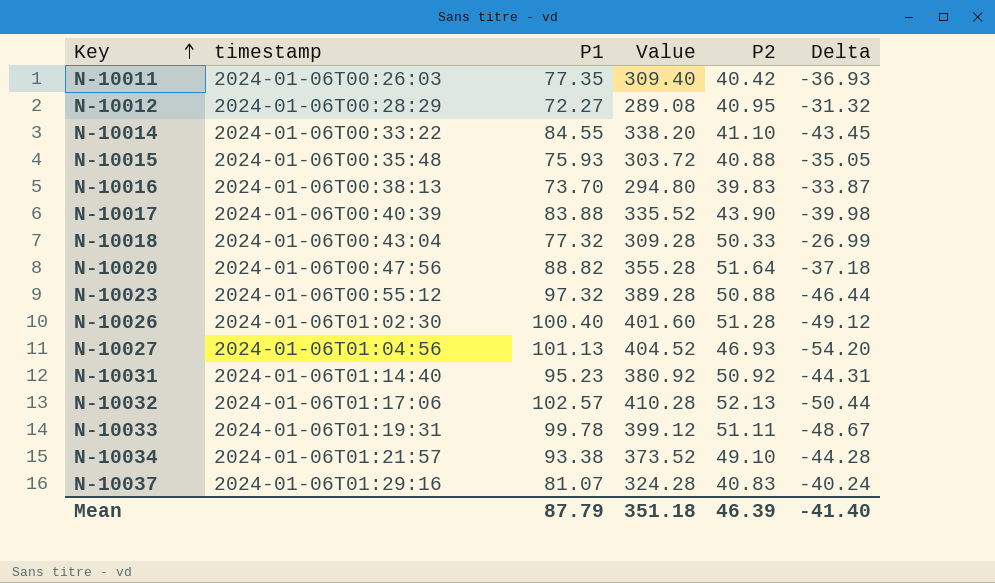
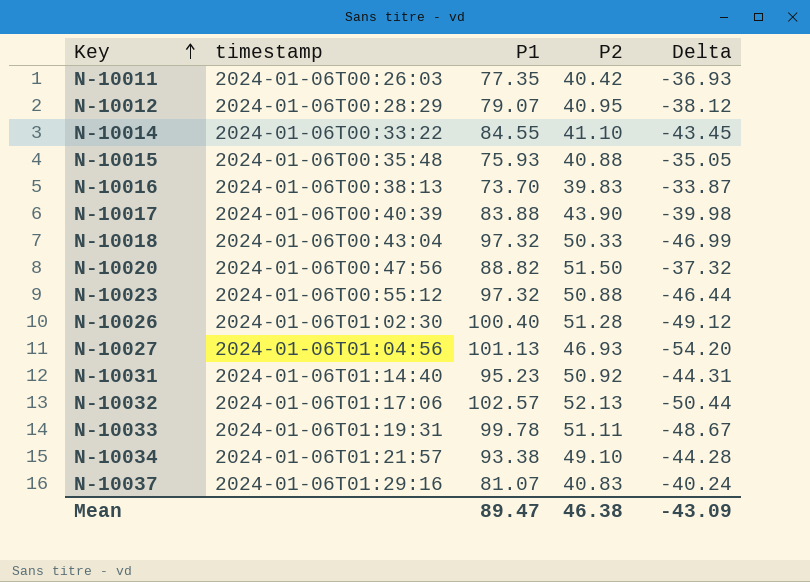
column Value | formula: [P1] * 4 -> none
N-10012 | P1: 72.27 -> 79.07
N-10012 | Delta: -31.32 -> -38.12
N-10018 | P1: 77.32 -> 97.32
N-10018 | Delta: -26.99 -> -46.99
N-10020 | P2: 51.64 -> 51.50
N-10020 | Delta: -37.18 -> -37.32
Mean | P1: 87.79 -> 89.47
Mean | P2: 46.39 -> 46.38
Mean | Delta: -41.40 -> -43.09

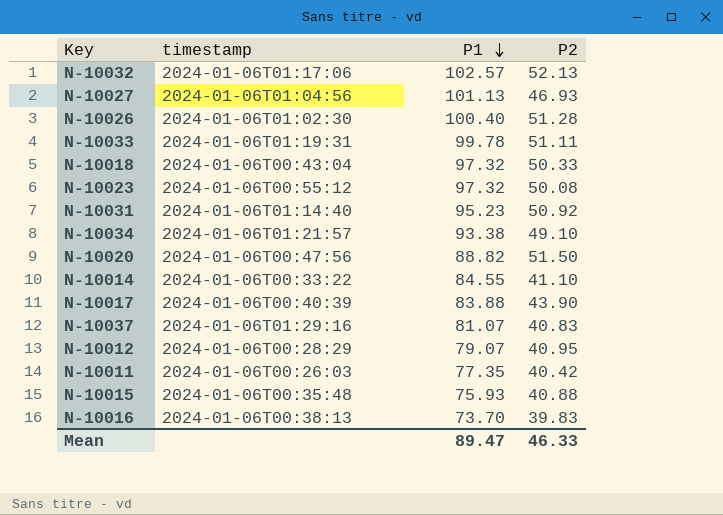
row order: Key ascending -> P1 descending
column Delta | formula: [P2] - [P1] -> none
N-10023 | P2: 50.88 -> 50.08
Mean | P2: 46.38 -> 46.33

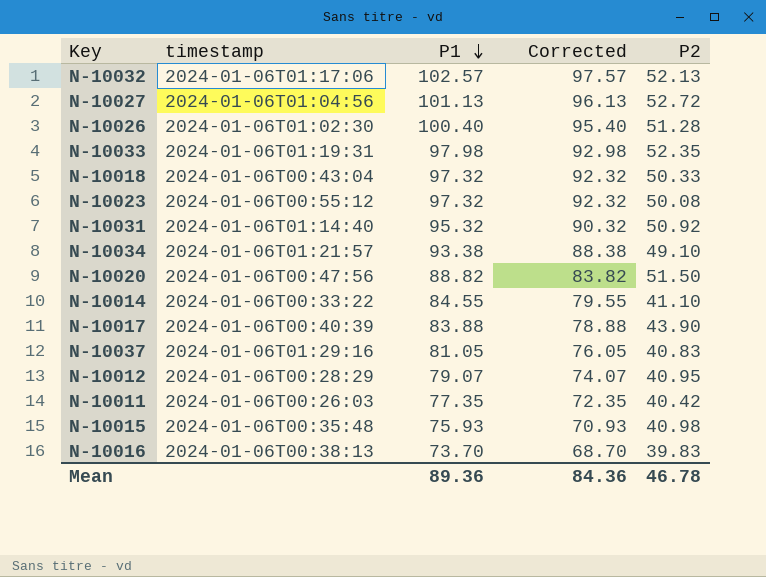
column Corrected | formula: none -> [P1] - 5
N-10027 | P2: 46.93 -> 52.72
N-10033 | P1: 99.78 -> 97.98
N-10033 | P2: 51.11 -> 52.35
N-10031 | P1: 95.23 -> 95.32
N-10037 | P1: 81.07 -> 81.05
N-10015 | P2: 40.88 -> 40.98
Mean | P1: 89.47 -> 89.36
Mean | P2: 46.33 -> 46.78

